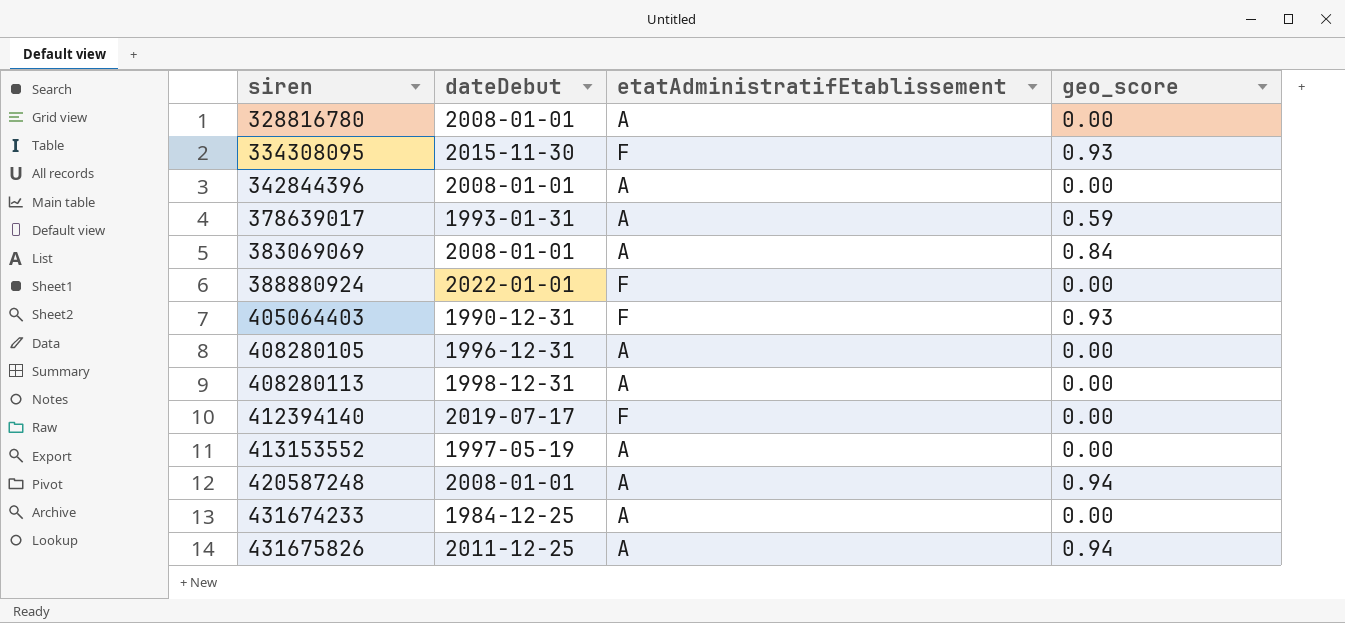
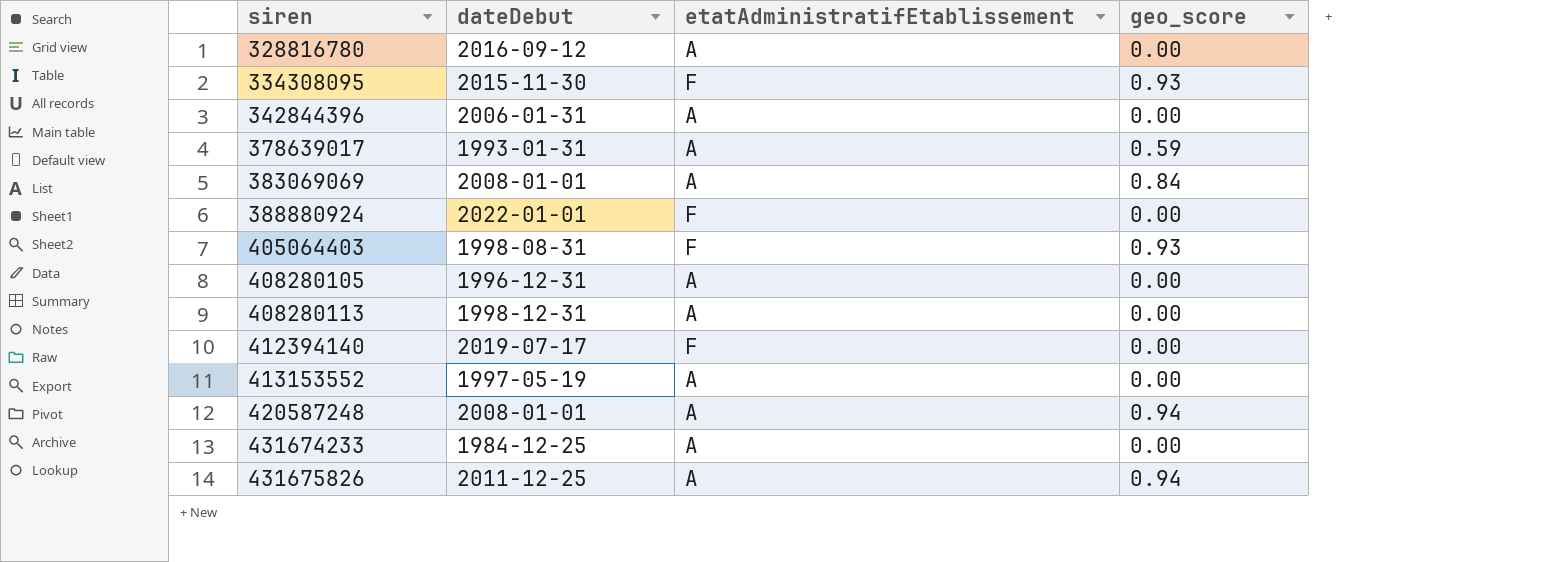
328816780 | dateDebut: 2008-01-01 -> 2016-09-12
342844396 | dateDebut: 2008-01-01 -> 2006-01-31
405064403 | dateDebut: 1990-12-31 -> 1998-08-31

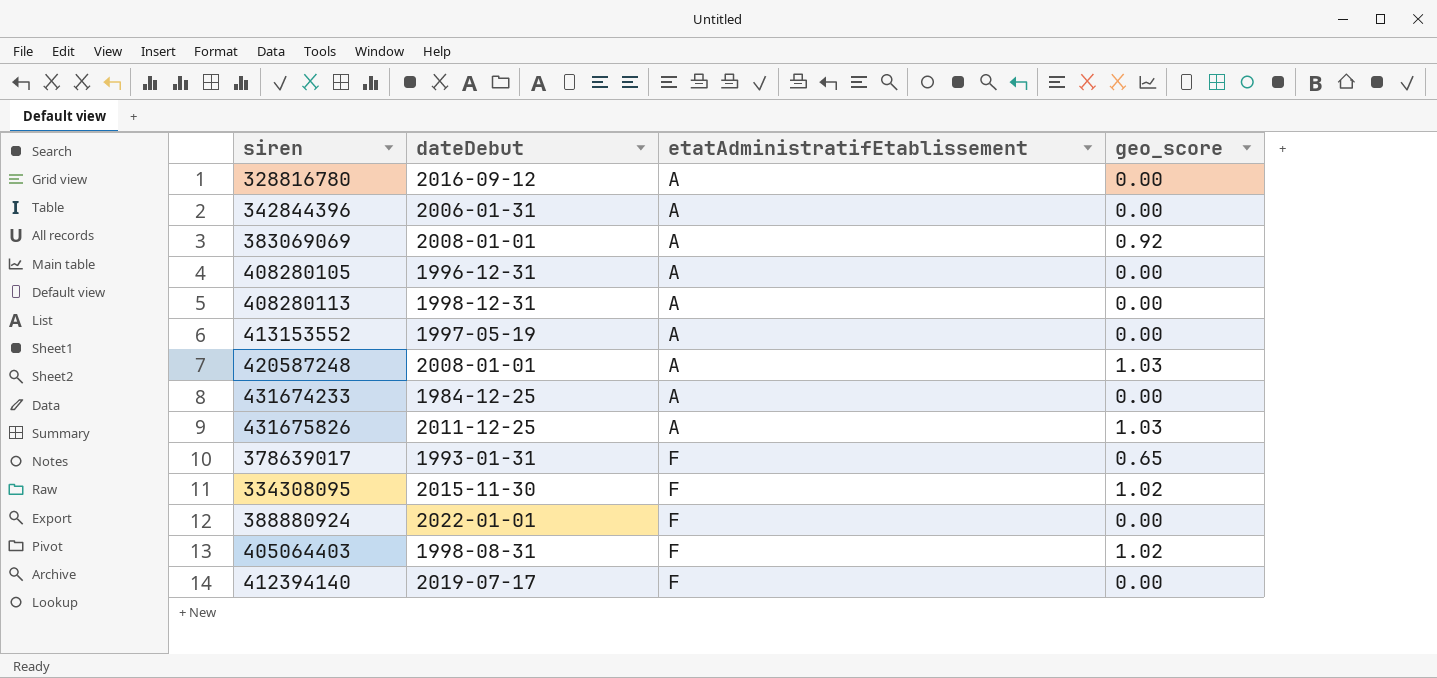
row order: siren ascending -> etatAdministratifEtablissement ascending
383069069 | geo_score: 0.84 -> 0.92
420587248 | geo_score: 0.94 -> 1.03
431675826 | geo_score: 0.94 -> 1.03
378639017 | etatAdministratifEtablissement: A -> F
378639017 | geo_score: 0.59 -> 0.65
334308095 | geo_score: 0.93 -> 1.02
405064403 | geo_score: 0.93 -> 1.02

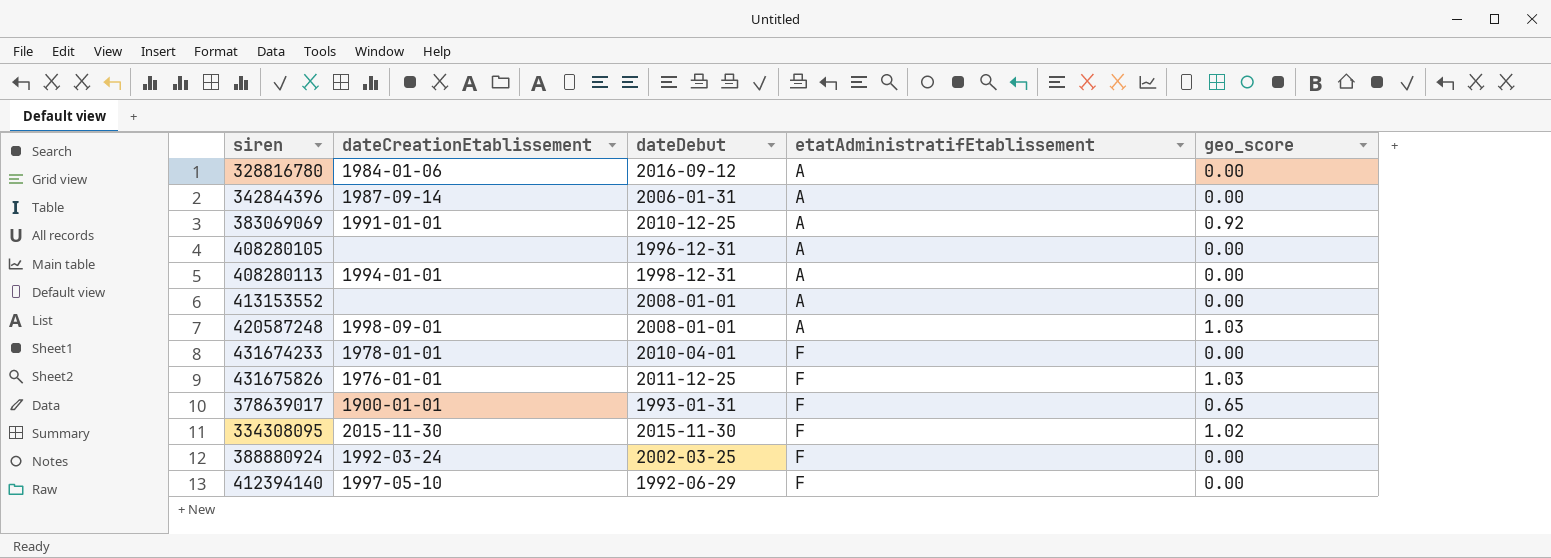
column dateCreationEtablissement | position: none -> 2
row 405064403: 1998-08-31 | F | 1.02 -> none
383069069 | dateDebut: 2008-01-01 -> 2010-12-25
413153552 | dateDebut: 1997-05-19 -> 2008-01-01
431674233 | dateDebut: 1984-12-25 -> 2010-04-01
431674233 | etatAdministratifEtablissement: A -> F
431675826 | etatAdministratifEtablissement: A -> F
388880924 | dateDebut: 2022-01-01 -> 2002-03-25
412394140 | dateDebut: 2019-07-17 -> 1992-06-29

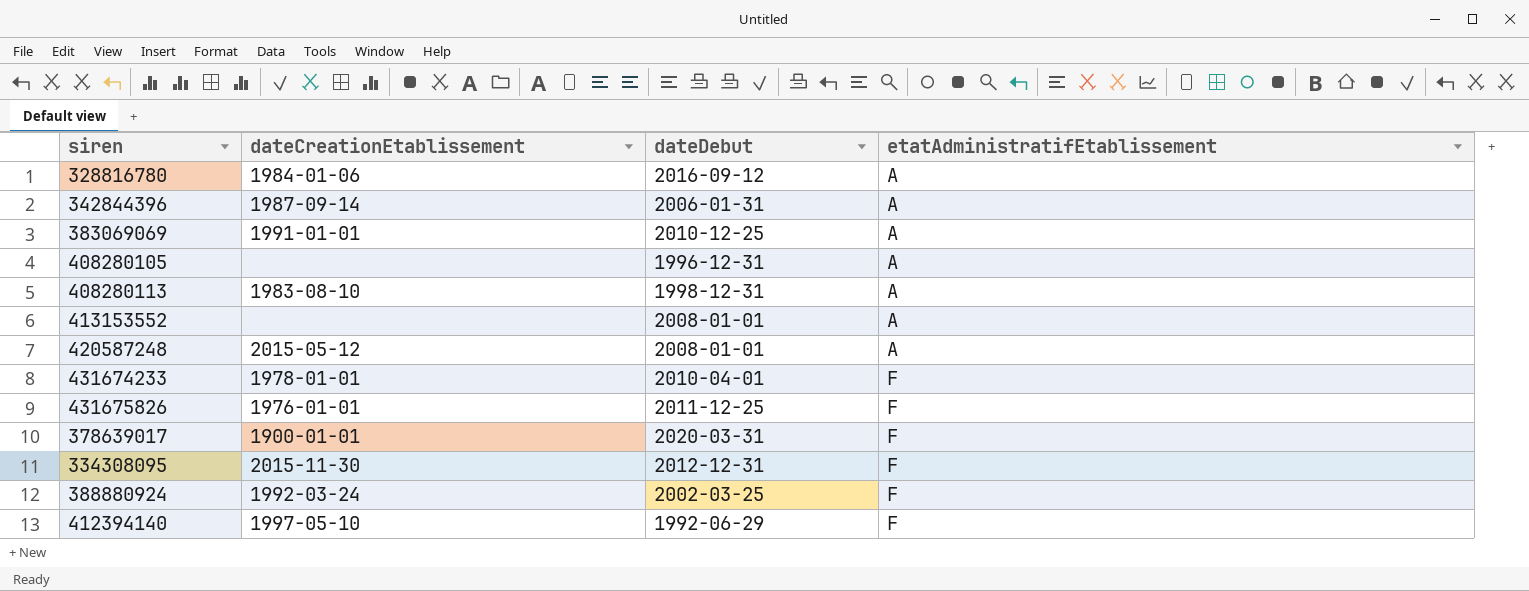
column geo_score | position: 5 -> none
408280113 | dateCreationEtablissement: 1994-01-01 -> 1983-08-10
420587248 | dateCreationEtablissement: 1998-09-01 -> 2015-05-12
378639017 | dateDebut: 1993-01-31 -> 2020-03-31
334308095 | dateDebut: 2015-11-30 -> 2012-12-31

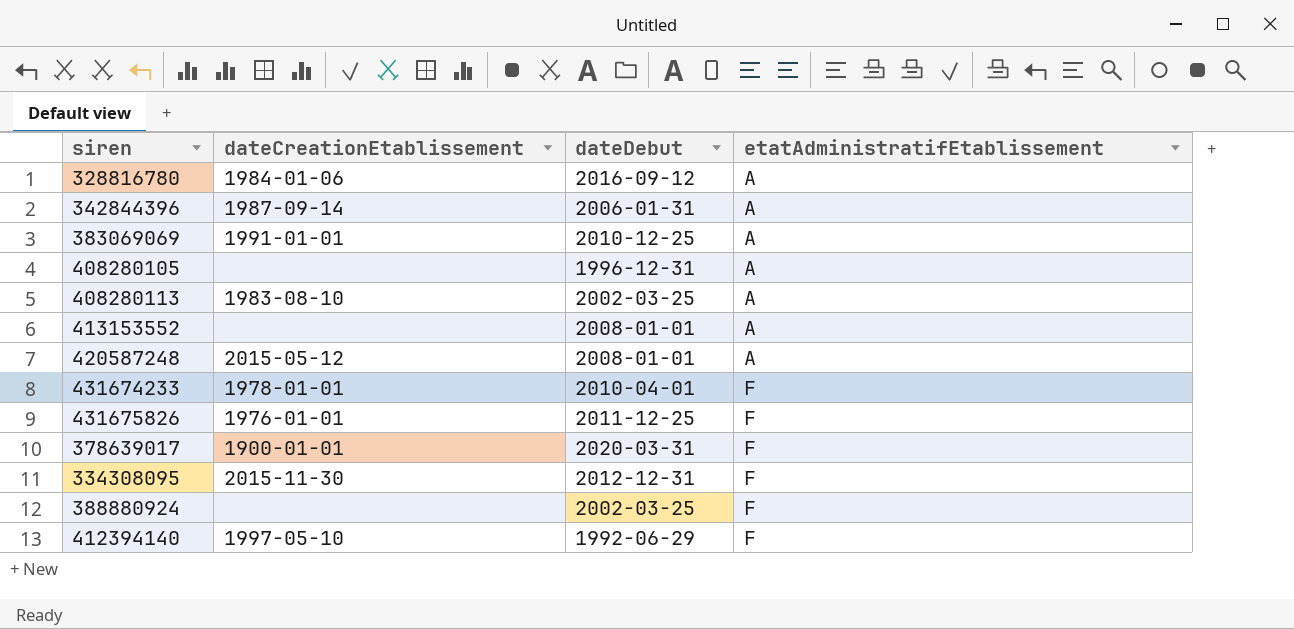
408280113 | dateDebut: 1998-12-31 -> 2002-03-25
388880924 | dateCreationEtablissement: 1992-03-24 -> none

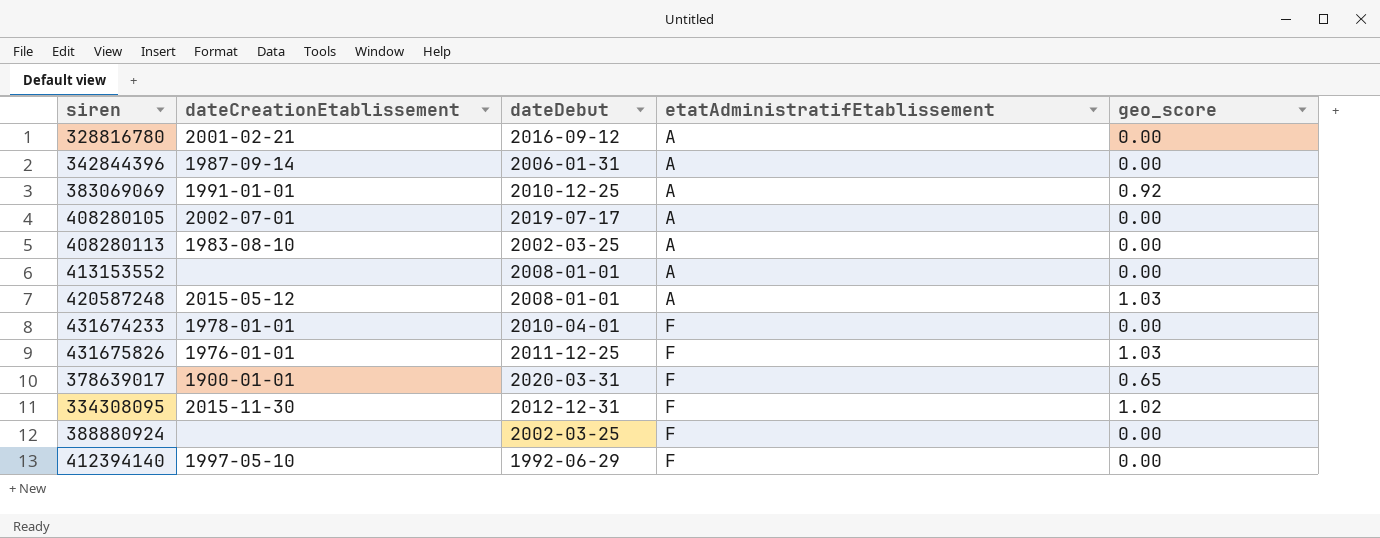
column geo_score | position: none -> 5
328816780 | dateCreationEtablissement: 1984-01-06 -> 2001-02-21
408280105 | dateCreationEtablissement: none -> 2002-07-01
408280105 | dateDebut: 1996-12-31 -> 2019-07-17

